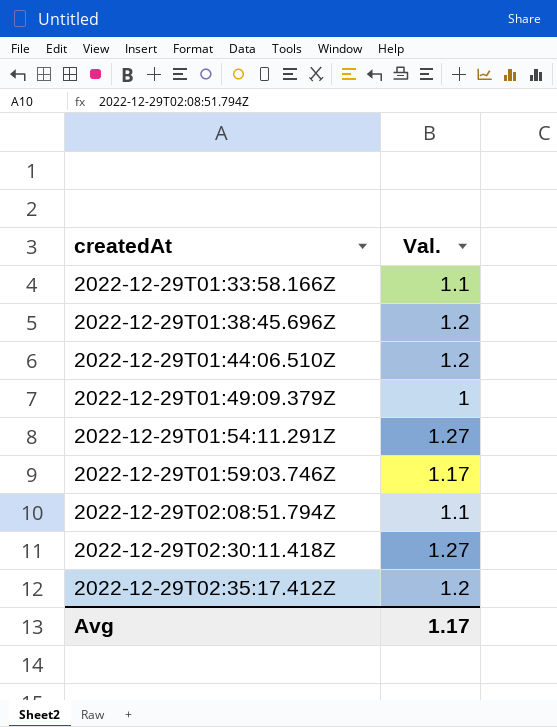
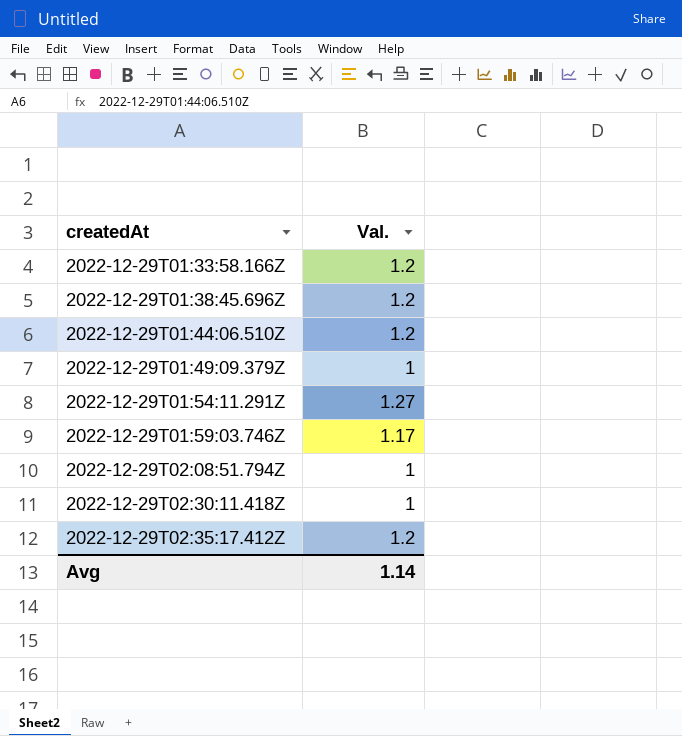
2022-12-29T01:33:58.166Z | Val.: 1.1 -> 1.2
2022-12-29T02:08:51.794Z | Val.: 1.1 -> 1
2022-12-29T02:30:11.418Z | Val.: 1.27 -> 1
Avg | Val.: 1.17 -> 1.14

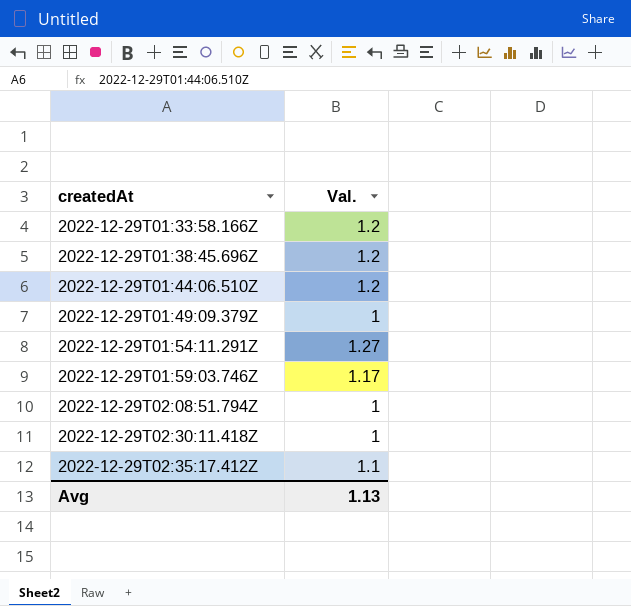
2022-12-29T02:35:17.412Z | Val.: 1.2 -> 1.1
Avg | Val.: 1.14 -> 1.13

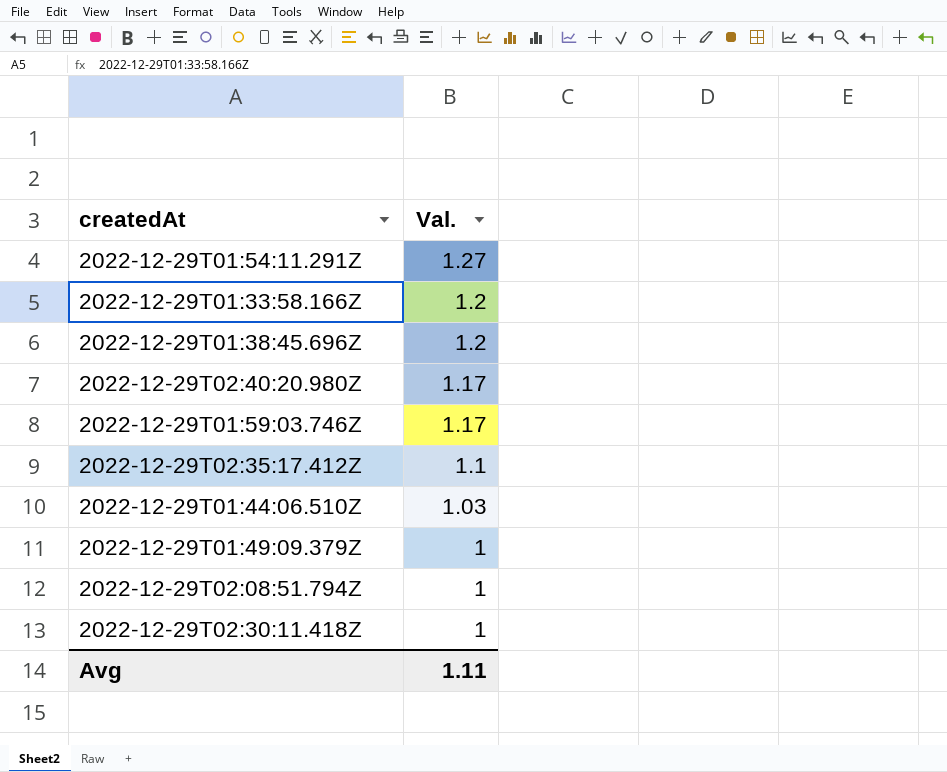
row order: createdAt ascending -> Val. descending
row 2022-12-29T02:40:20.980Z: none -> 1.17
2022-12-29T01:44:06.510Z | Val.: 1.2 -> 1.03
Avg | Val.: 1.13 -> 1.11

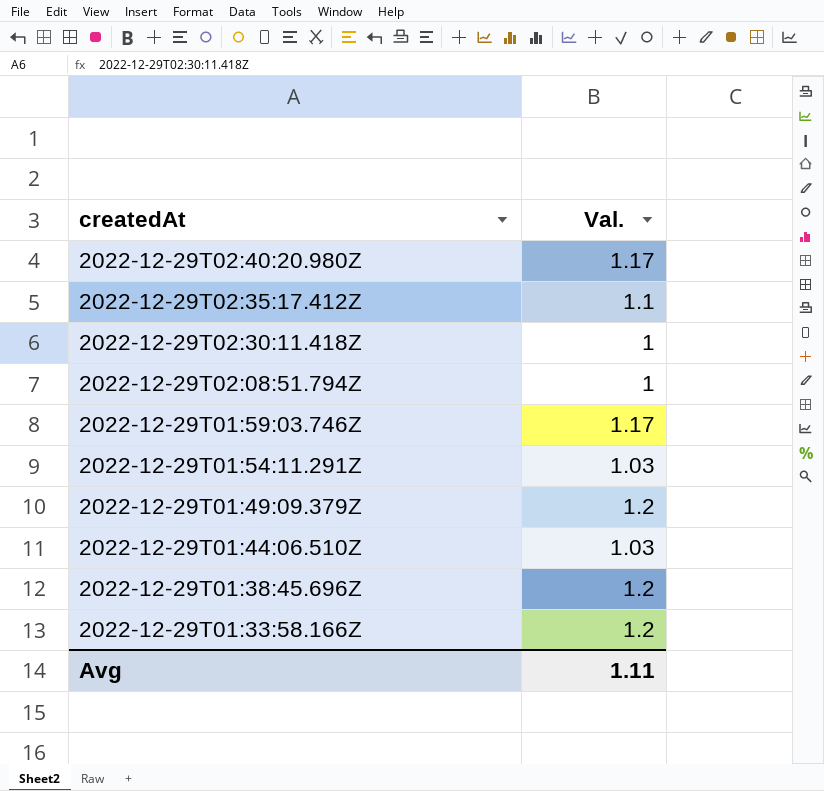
row order: Val. descending -> createdAt descending
2022-12-29T01:54:11.291Z | Val.: 1.27 -> 1.03
2022-12-29T01:49:09.379Z | Val.: 1 -> 1.2

